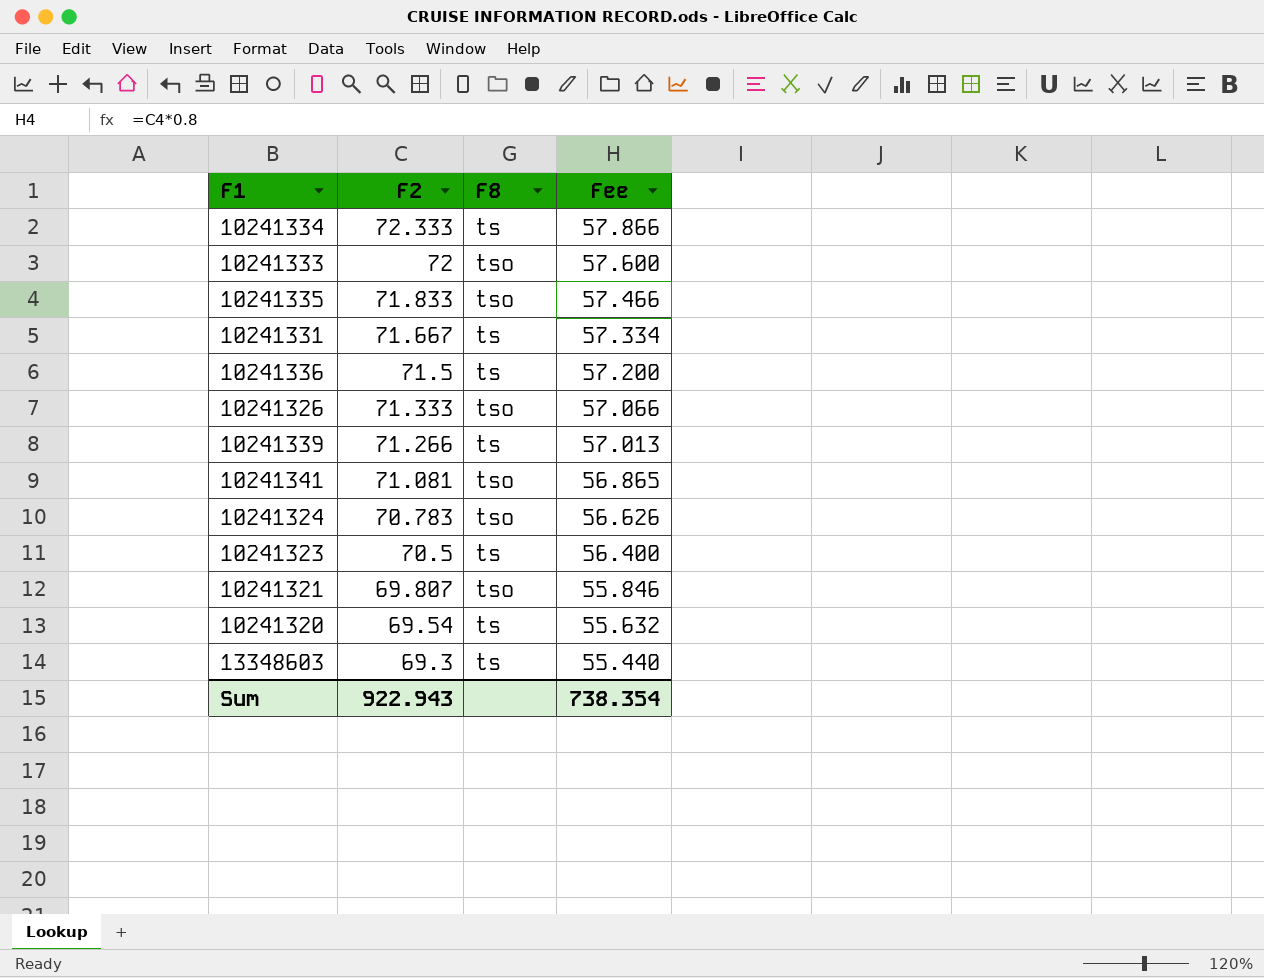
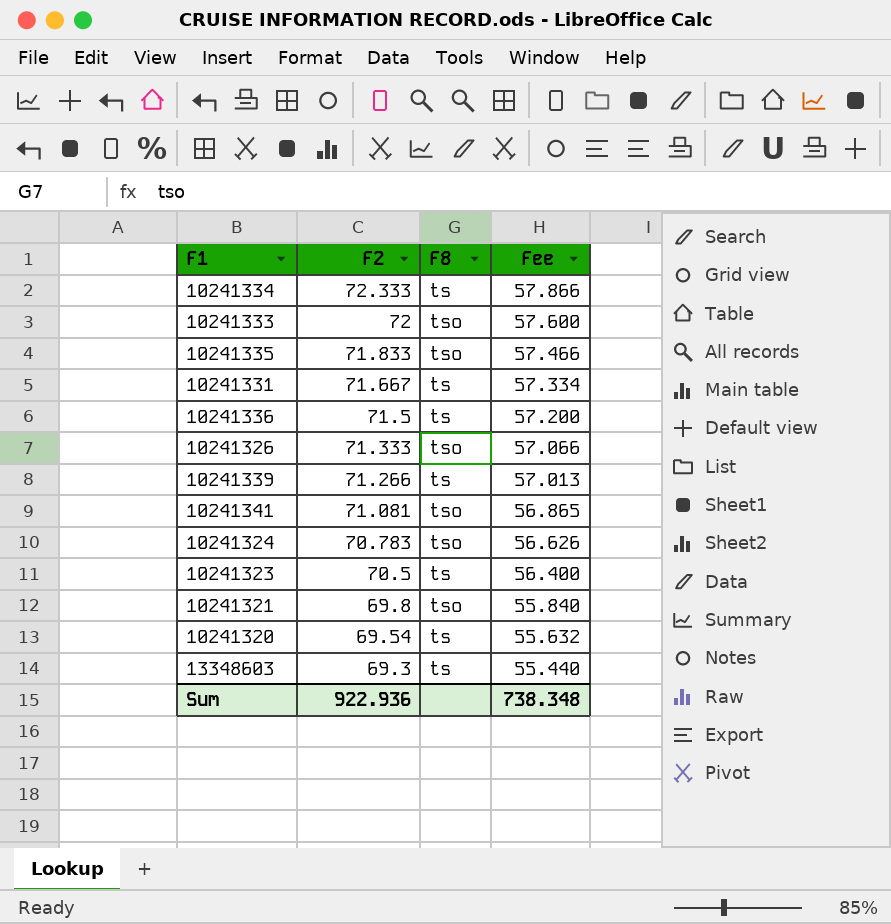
10241321 | F2: 69.807 -> 69.8
10241321 | Fee: 55.846 -> 55.840
Sum | F2: 922.943 -> 922.936
Sum | Fee: 738.354 -> 738.348

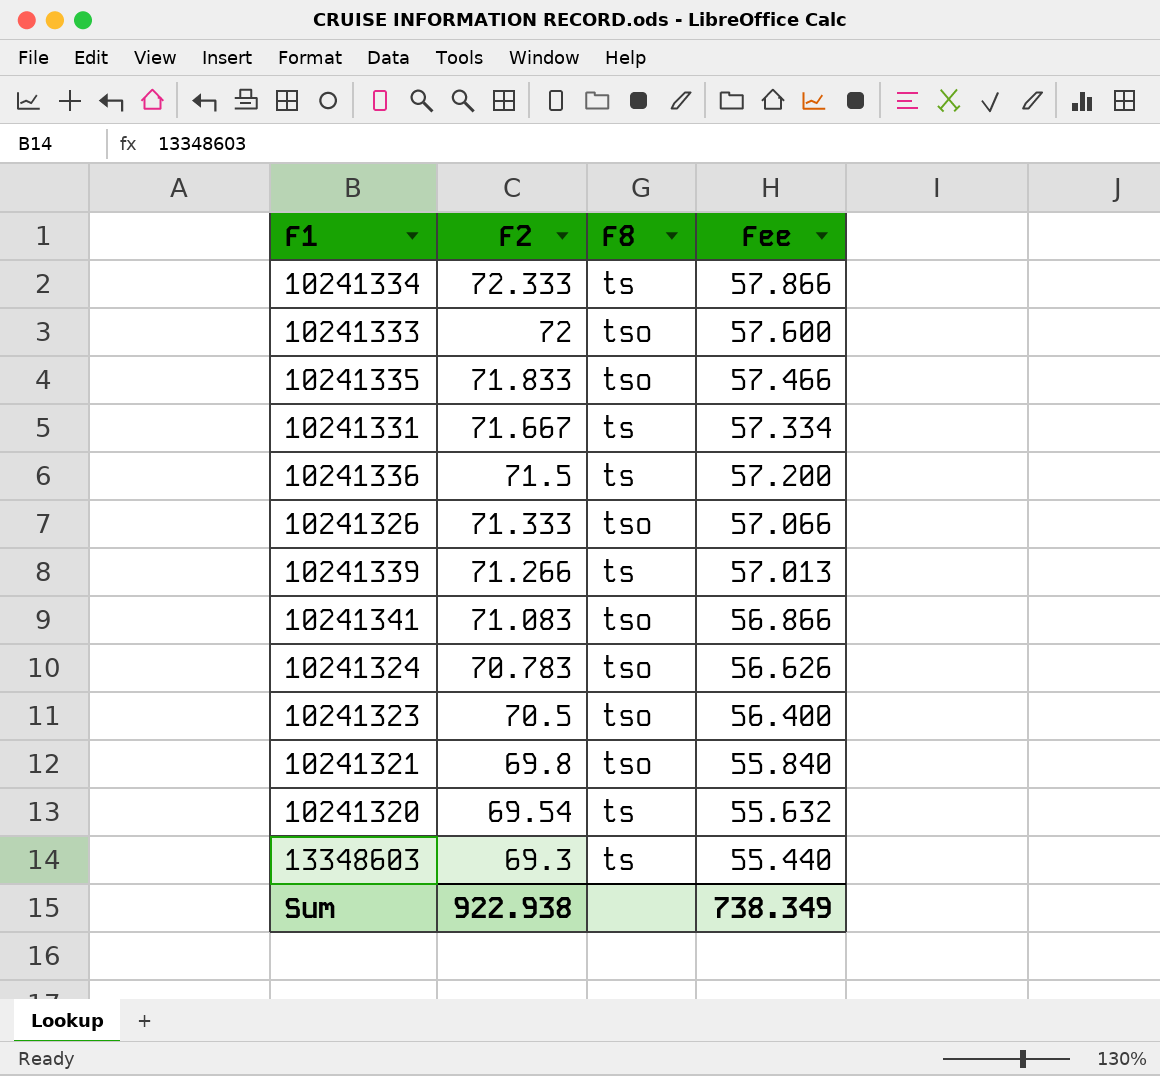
10241341 | F2: 71.081 -> 71.083
10241341 | Fee: 56.865 -> 56.866
10241323 | F8: ts -> tso
Sum | F2: 922.936 -> 922.938
Sum | Fee: 738.348 -> 738.349

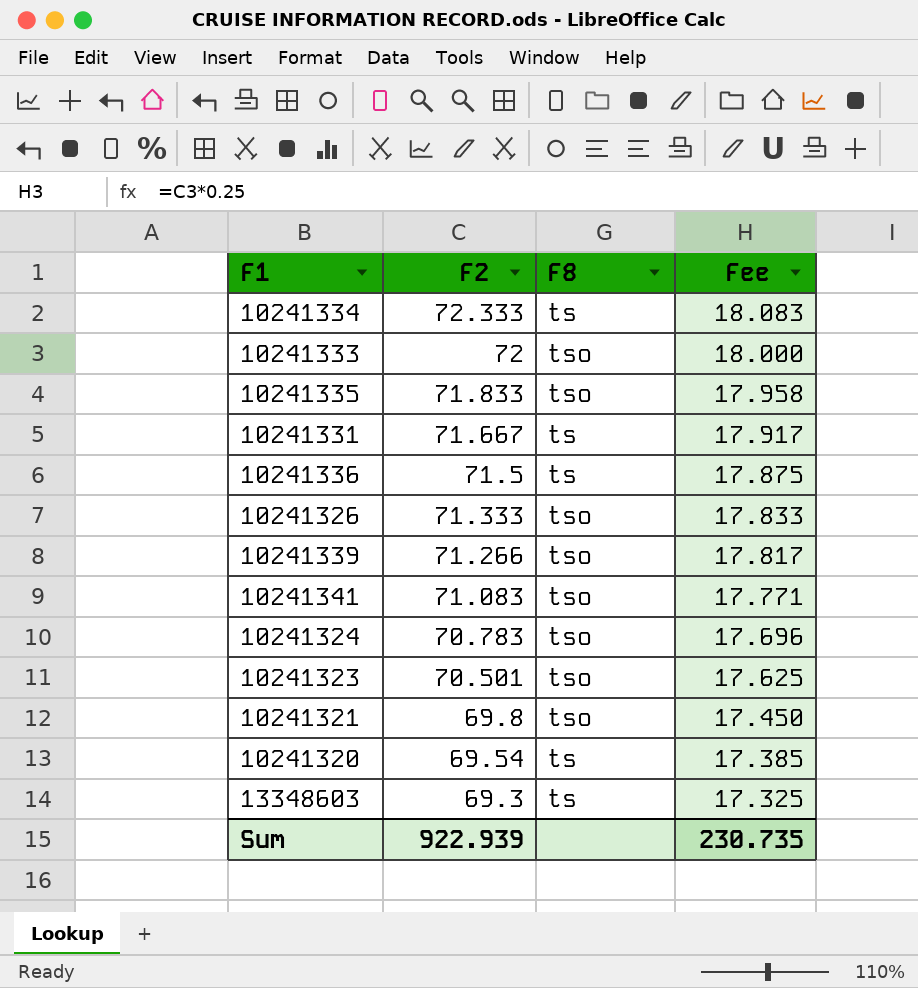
column Fee | formula: [F2] * 0.8 -> [F2] * 0.25
10241339 | F8: ts -> tso
10241323 | F2: 70.5 -> 70.501
Sum | F2: 922.938 -> 922.939
Sum | Fee: 738.349 -> 230.735

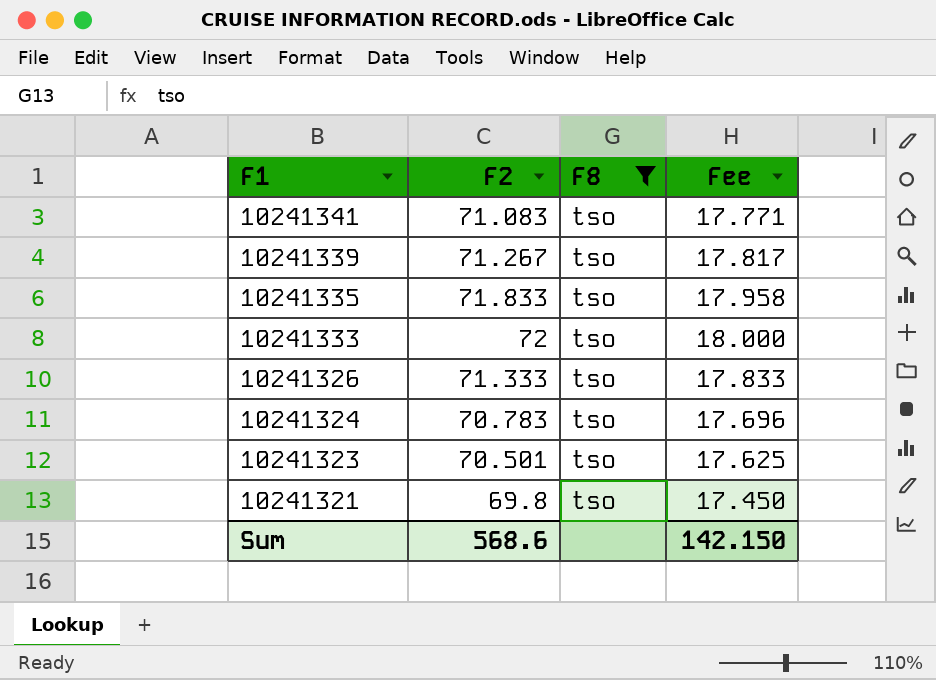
filter: none -> F8 = tso
row order: F2 descending -> F1 descending
10241339 | F2: 71.266 -> 71.267
Sum | F2: 922.939 -> 568.6
Sum | Fee: 230.735 -> 142.150

